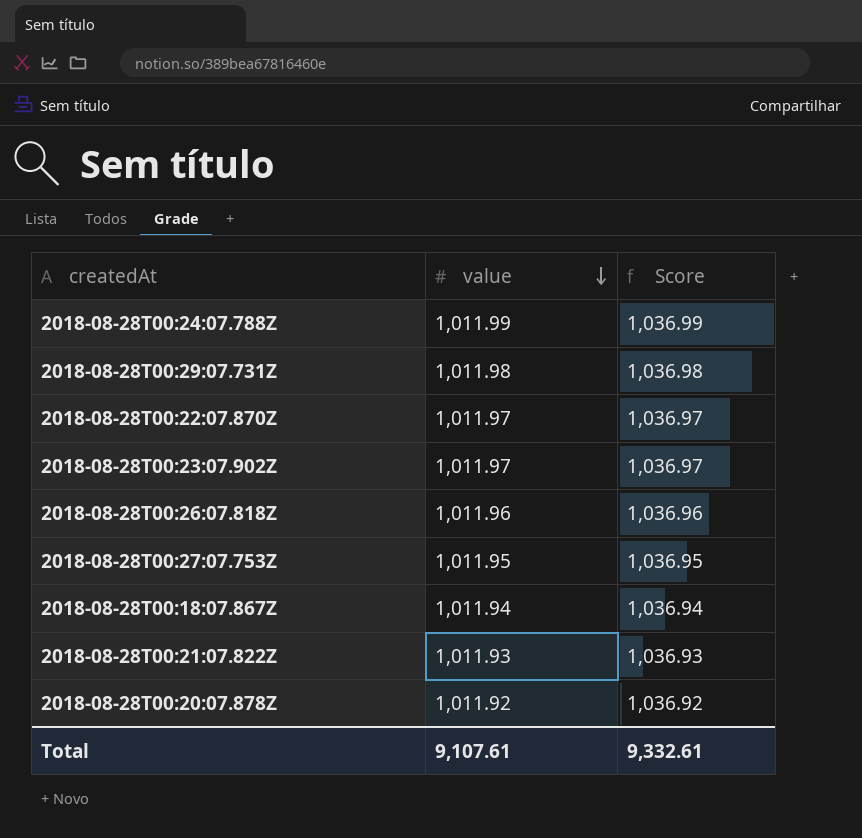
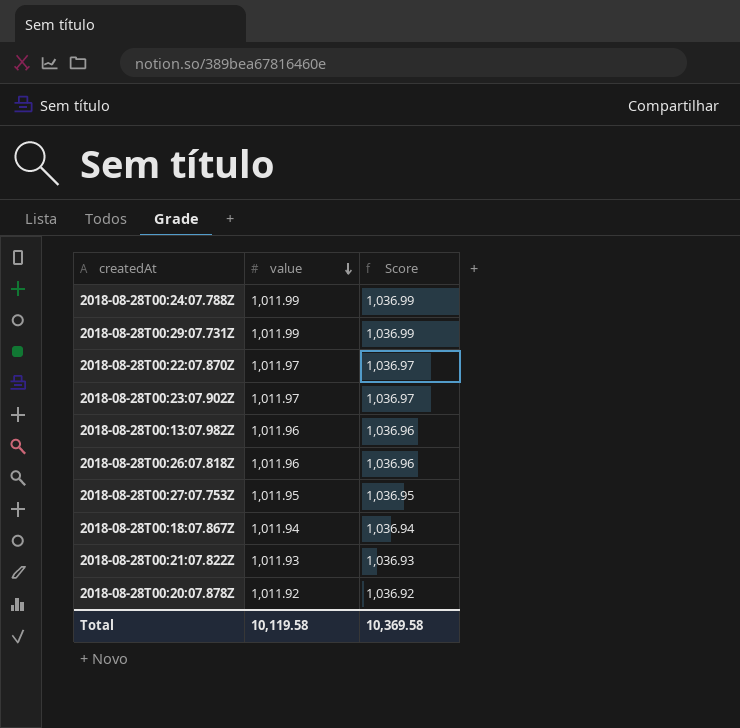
2018-08-28T00:29:07.731Z | value: 1,011.98 -> 1,011.99
2018-08-28T00:29:07.731Z | Score: 1,036.98 -> 1,036.99
row 2018-08-28T00:13:07.982Z: none -> 1,011.96 | 1,036.96
Total | value: 9,107.61 -> 10,119.58
Total | Score: 9,332.61 -> 10,369.58

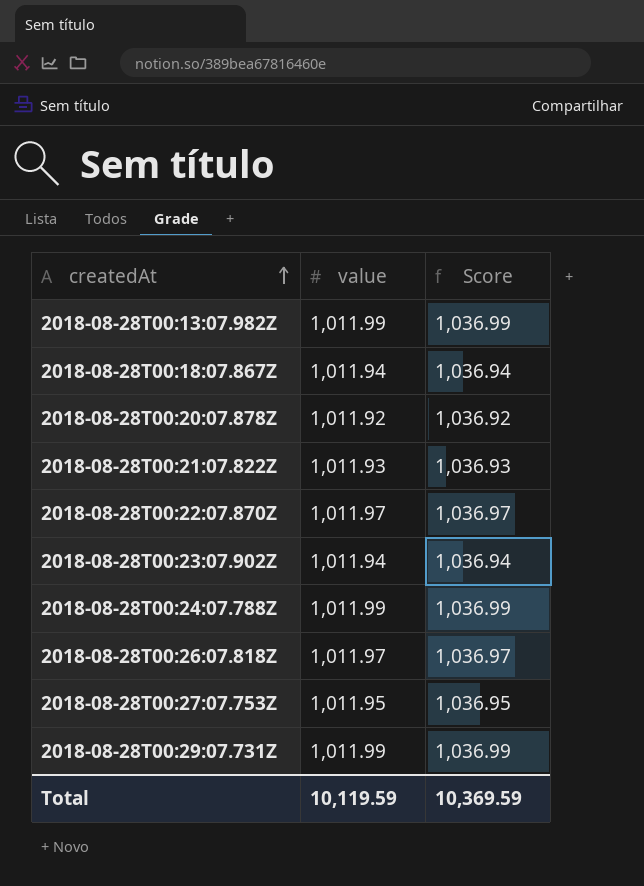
row order: value descending -> createdAt ascending
2018-08-28T00:13:07.982Z | value: 1,011.96 -> 1,011.99
2018-08-28T00:13:07.982Z | Score: 1,036.96 -> 1,036.99
2018-08-28T00:23:07.902Z | value: 1,011.97 -> 1,011.94
2018-08-28T00:23:07.902Z | Score: 1,036.97 -> 1,036.94
2018-08-28T00:26:07.818Z | value: 1,011.96 -> 1,011.97
2018-08-28T00:26:07.818Z | Score: 1,036.96 -> 1,036.97
Total | value: 10,119.58 -> 10,119.59
Total | Score: 10,369.58 -> 10,369.59

